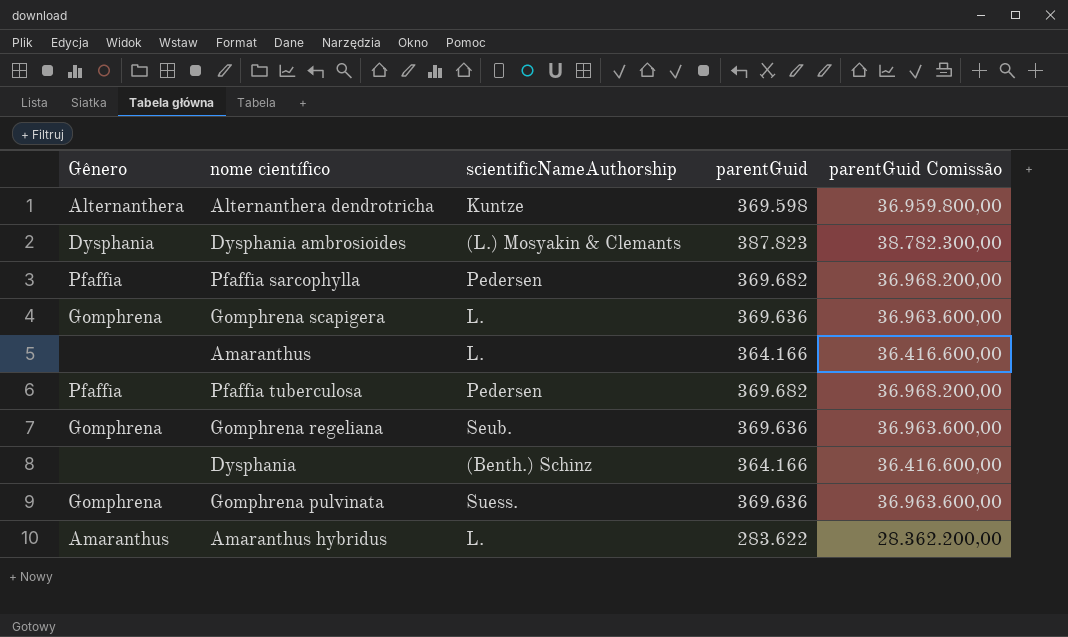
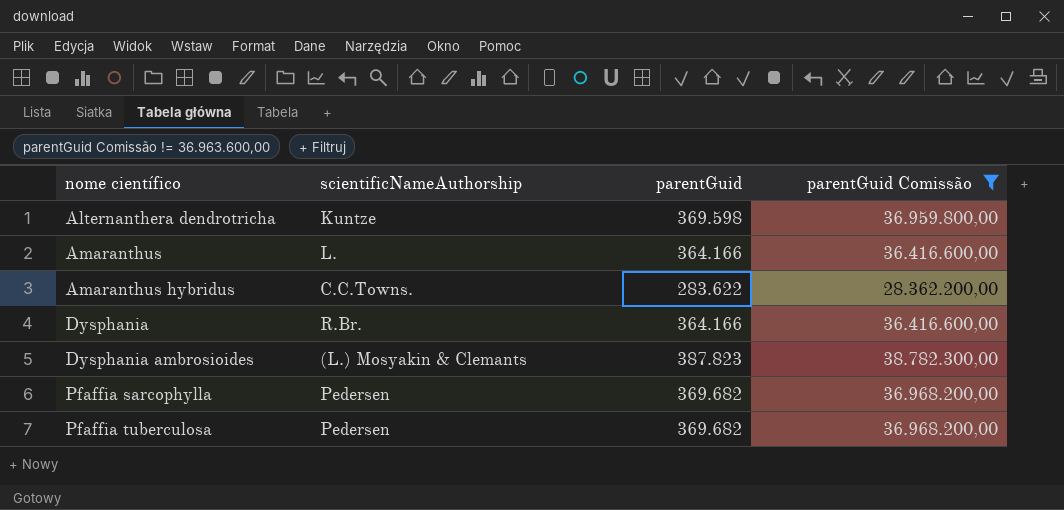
filter: none -> parentGuid Comissão != 36.963.600,00
row order: none -> nome científico ascending
column Gênero | position: 1 -> none
Amaranthus hybridus | scientificNameAuthorship: L. -> C.C.Towns.
Dysphania | scientificNameAuthorship: (Benth.) Schinz -> R.Br.

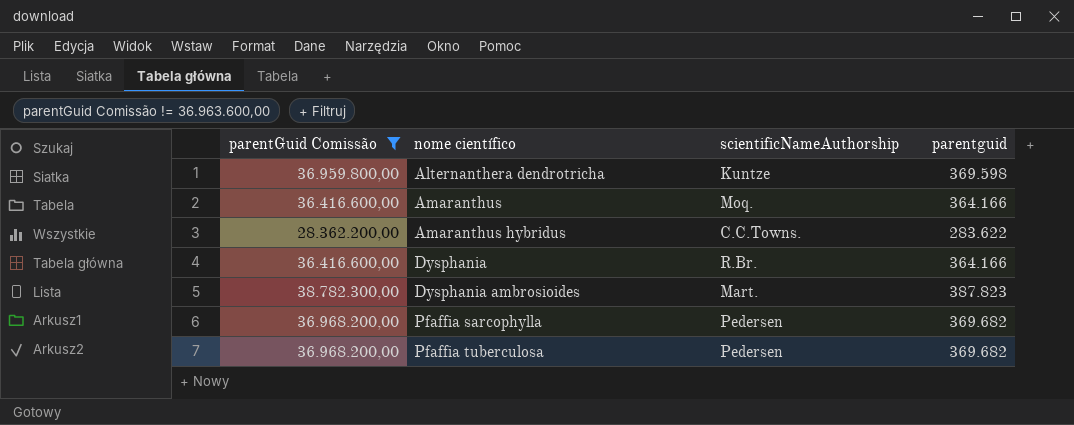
column parentGuid Comissão | position: 4 -> 1
column name: parentGuid -> parentguid
Amaranthus | scientificNameAuthorship: L. -> Moq.
Dysphania ambrosioides | scientificNameAuthorship: (L.) Mosyakin & Clemants -> Mart.

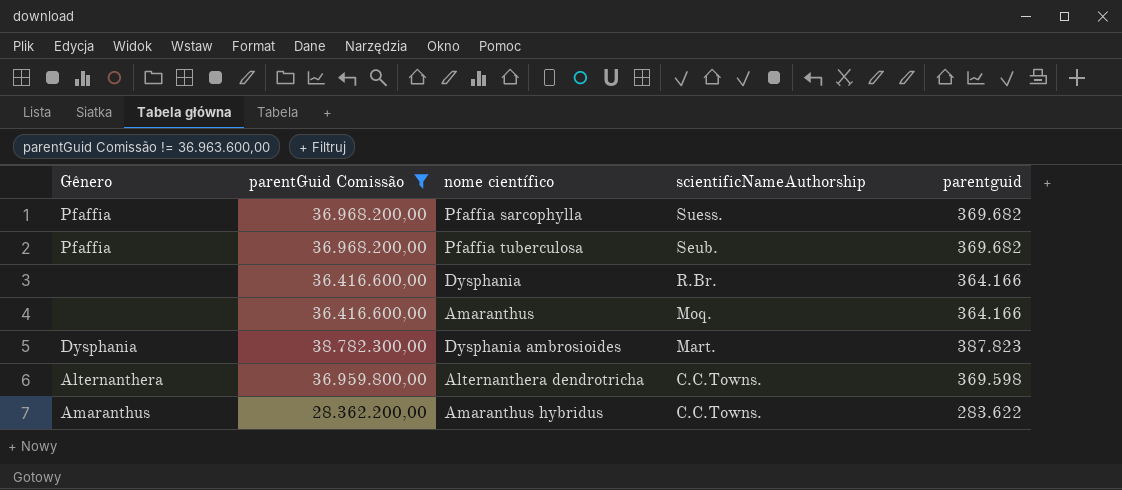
row order: nome científico ascending -> scientificNameAuthorship descending
column Gênero | position: none -> 1
Pfaffia sarcophylla | scientificNameAuthorship: Pedersen -> Suess.
Pfaffia tuberculosa | scientificNameAuthorship: Pedersen -> Seub.
Alternanthera dendrotricha | scientificNameAuthorship: Kuntze -> C.C.Towns.

